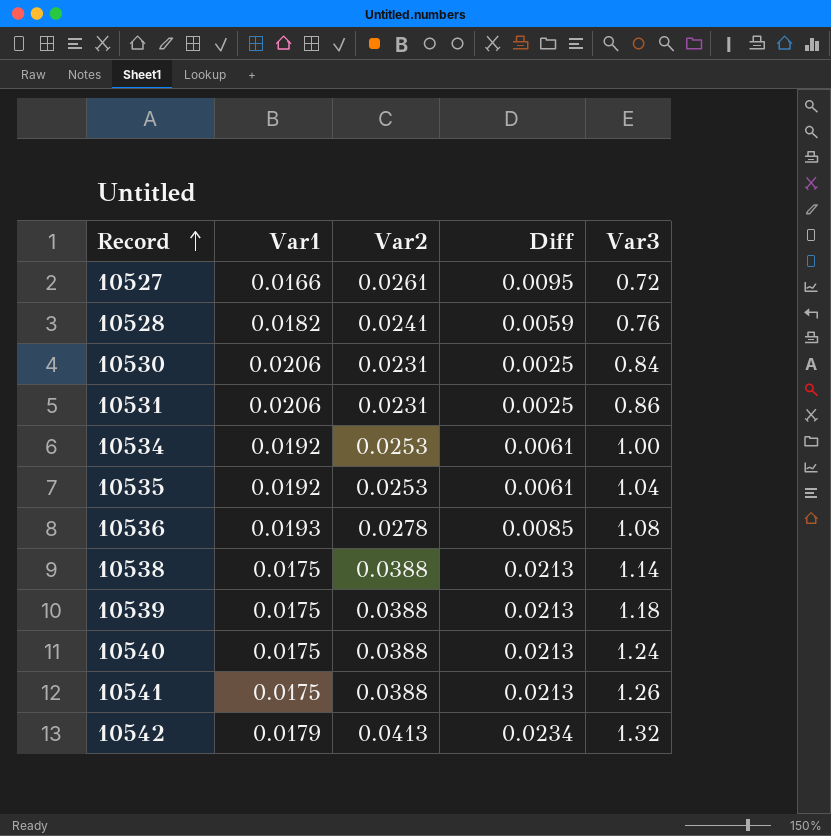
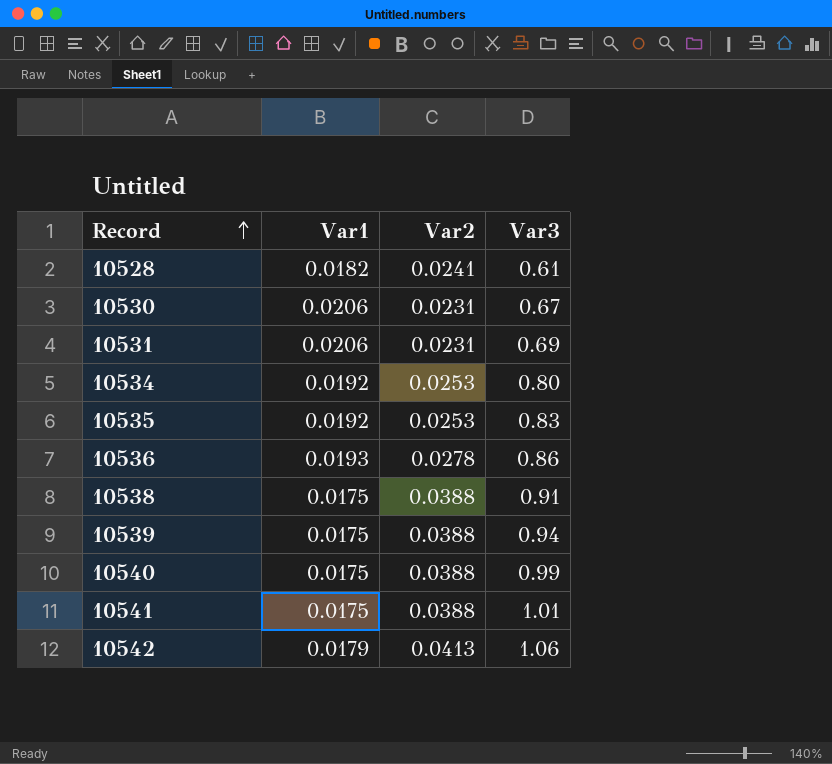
column Diff | formula: [Var2] - [Var1] -> none
row 10527: 0.0166 | 0.0261 | 0.0095 | 0.72 -> none
10528 | Var3: 0.76 -> 0.61
10530 | Var3: 0.84 -> 0.67
10531 | Var3: 0.86 -> 0.69
10534 | Var3: 1.00 -> 0.80
10535 | Var3: 1.04 -> 0.83
10536 | Var3: 1.08 -> 0.86
10538 | Var3: 1.14 -> 0.91
10539 | Var3: 1.18 -> 0.94
10540 | Var3: 1.24 -> 0.99
10541 | Var3: 1.26 -> 1.01
10542 | Var3: 1.32 -> 1.06

